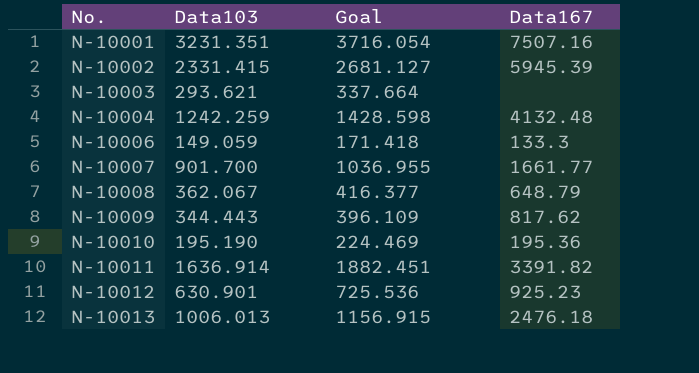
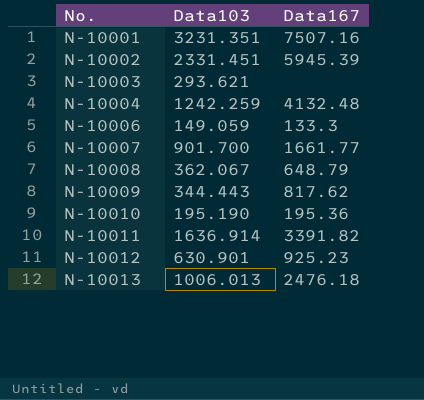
column Goal | formula: [Data103] * 1.15 -> none
N-10002 | Data103: 2331.415 -> 2331.451

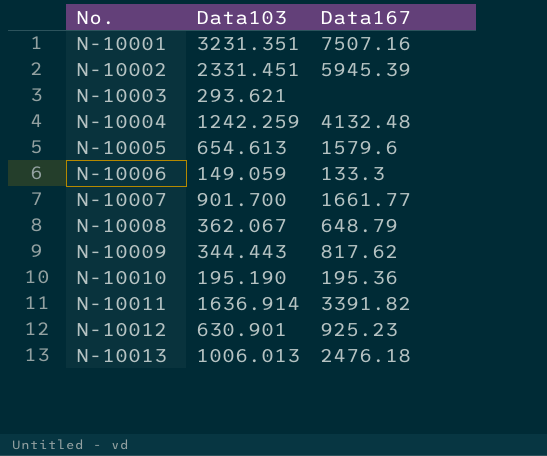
row N-10005: none -> 654.613 | 1579.6

